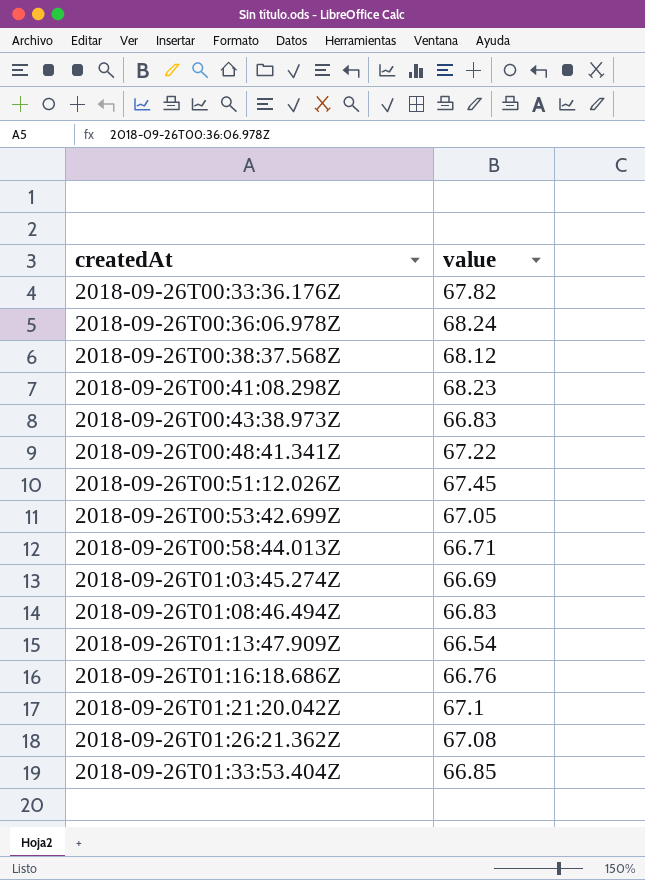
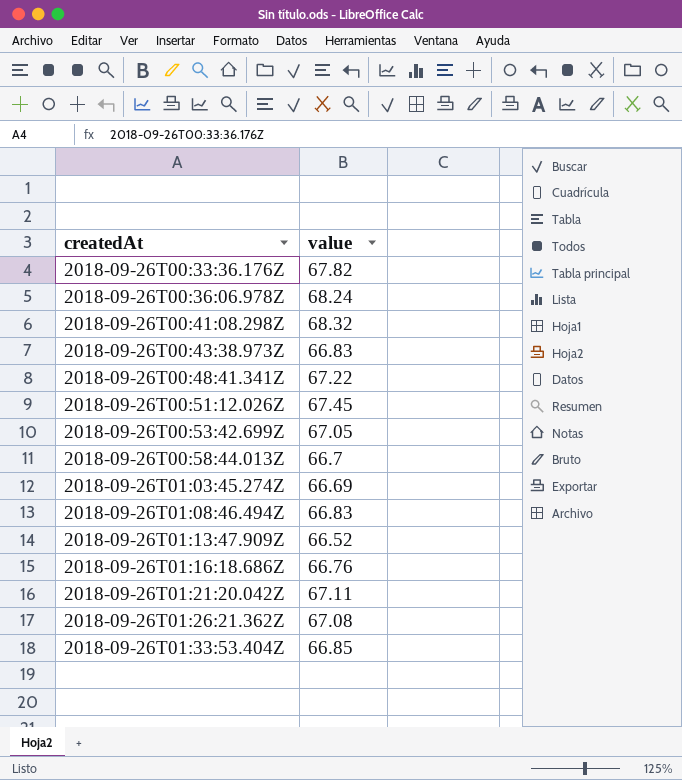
row 2018-09-26T00:38:37.568Z: 68.12 -> none
2018-09-26T00:41:08.298Z | value: 68.23 -> 68.32
2018-09-26T00:58:44.013Z | value: 66.71 -> 66.7
2018-09-26T01:13:47.909Z | value: 66.54 -> 66.52
2018-09-26T01:21:20.042Z | value: 67.1 -> 67.11

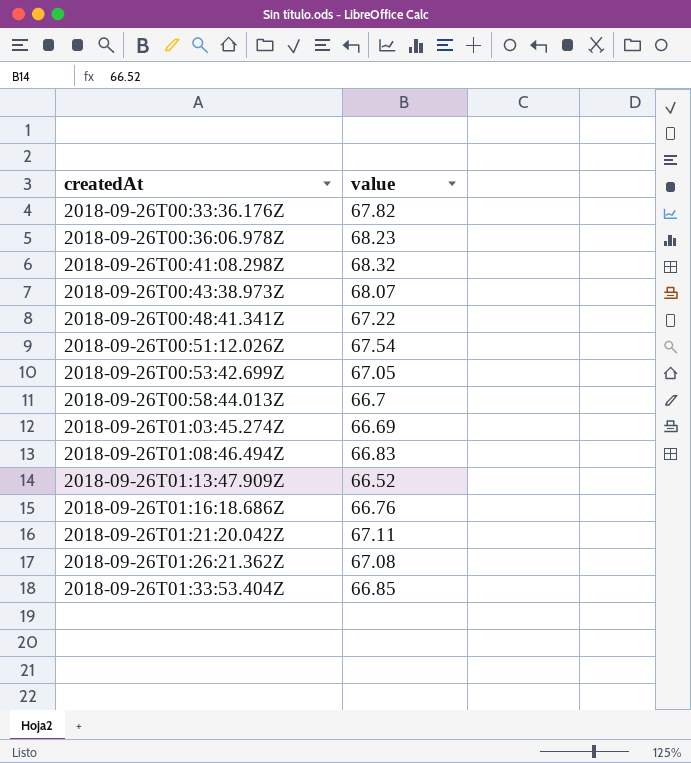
2018-09-26T00:36:06.978Z | value: 68.24 -> 68.23
2018-09-26T00:43:38.973Z | value: 66.83 -> 68.07
2018-09-26T00:51:12.026Z | value: 67.45 -> 67.54

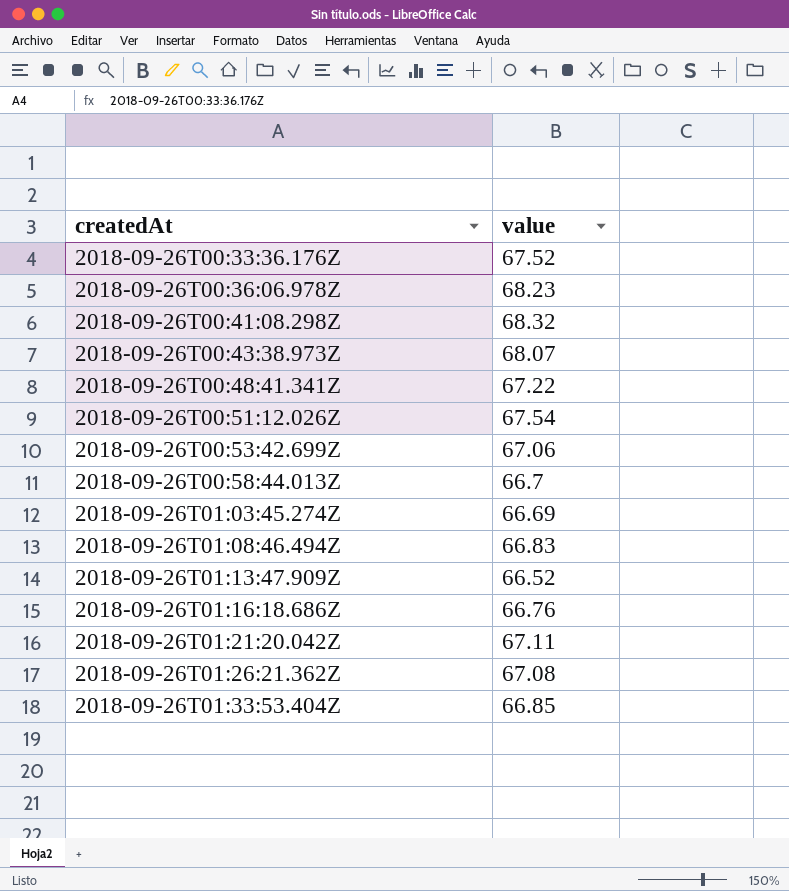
2018-09-26T00:33:36.176Z | value: 67.82 -> 67.52
2018-09-26T00:53:42.699Z | value: 67.05 -> 67.06

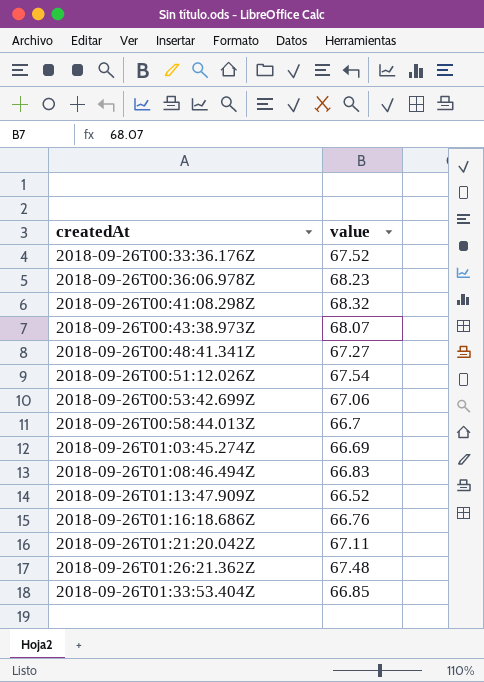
2018-09-26T00:48:41.341Z | value: 67.22 -> 67.27
2018-09-26T01:26:21.362Z | value: 67.08 -> 67.48

